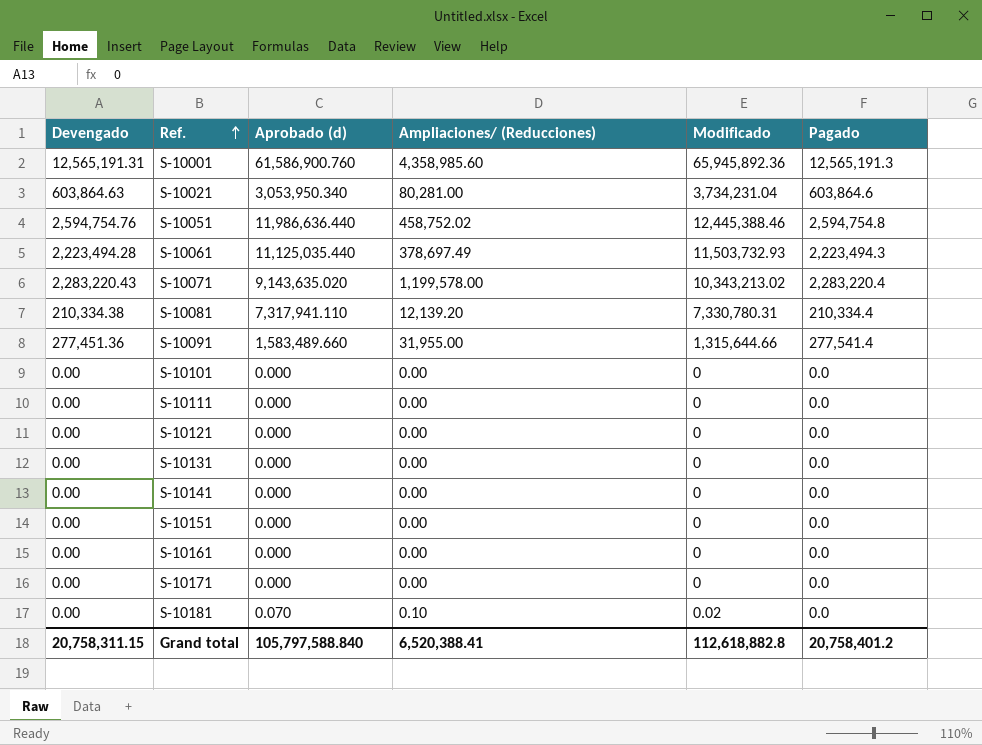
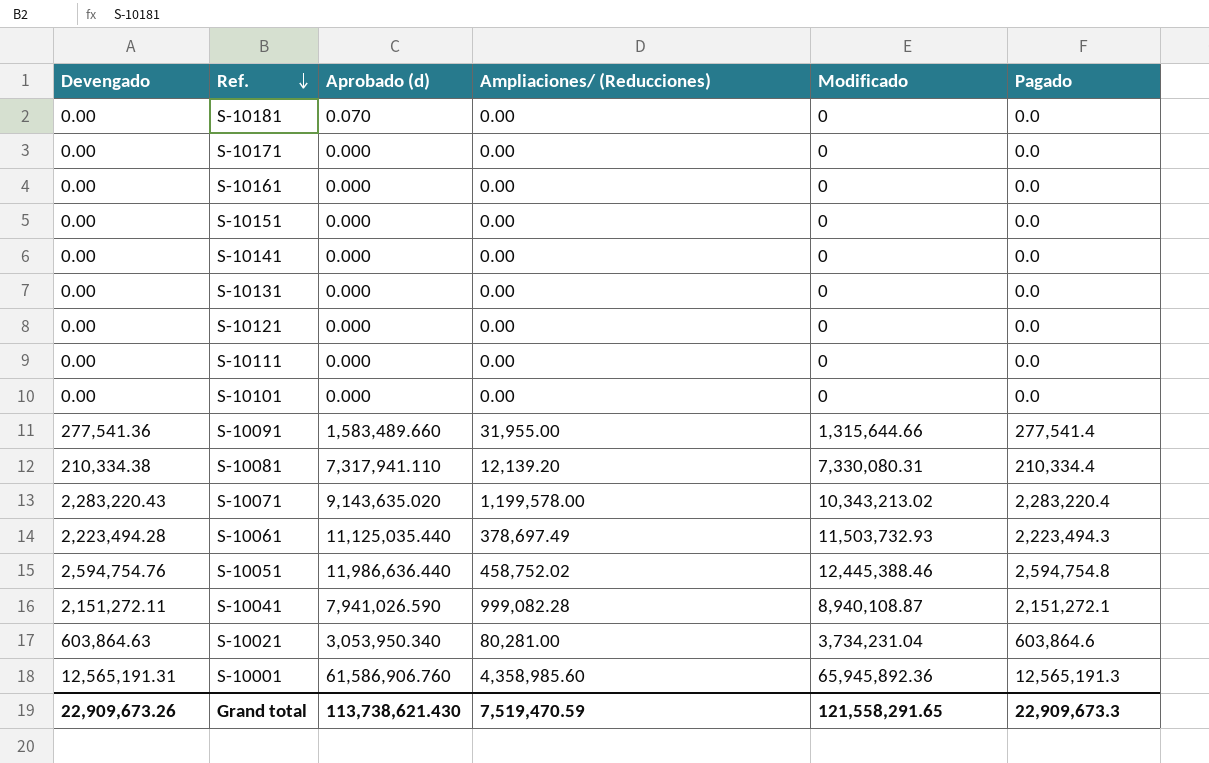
row order: Ref. ascending -> Ref. descending
S-10181 | Ampliaciones/ (Reducciones): 0.10 -> 0.00
S-10181 | Modificado: 0.02 -> 0
S-10091 | Devengado: 277,451.36 -> 277,541.36
S-10081 | Modificado: 7,330,780.31 -> 7,330,080.31
row S-10041: none -> 2,151,272.11 | 7,941,026.590 | 999,082.28 | 8,940,108.87 | 2,151,272.1
S-10001 | Aprobado (d): 61,586,900.760 -> 61,586,906.760
Grand total | Devengado: 20,758,311.15 -> 22,909,673.26
Grand total | Aprobado (d): 105,797,588.840 -> 113,738,621.430
Grand total | Ampliaciones/ (Reducciones): 6,520,388.41 -> 7,519,470.59
Grand total | Modificado: 112,618,882.8 -> 121,558,291.65
Grand total | Pagado: 20,758,401.2 -> 22,909,673.3

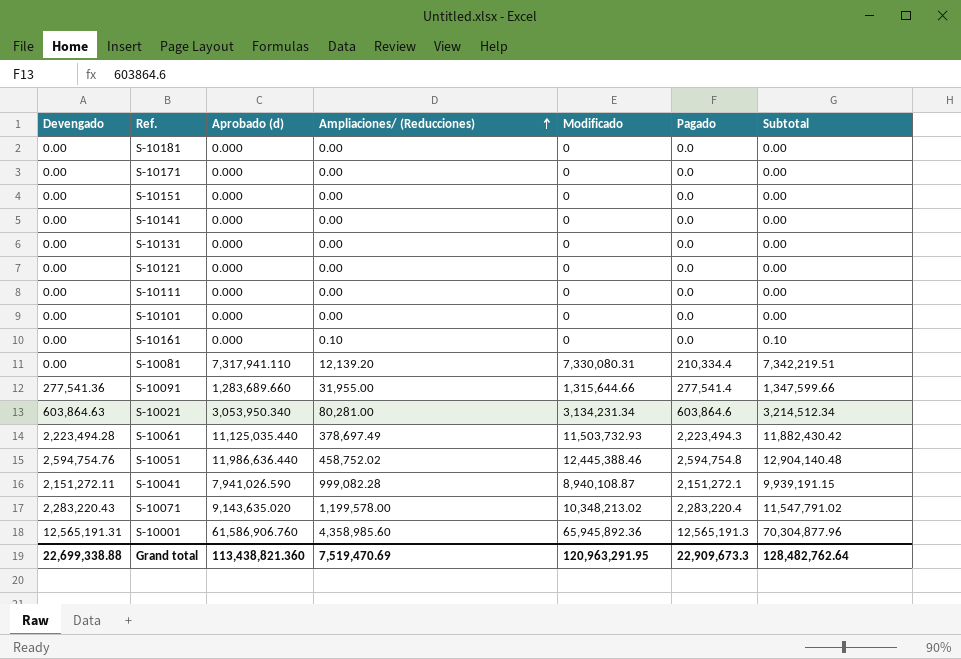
row order: Ref. descending -> Ampliaciones/ (Reducciones) ascending
column Subtotal | formula: none -> [Ampliaciones/ (Reducciones)] + [Modificado]
S-10181 | Aprobado (d): 0.070 -> 0.000
S-10161 | Ampliaciones/ (Reducciones): 0.00 -> 0.10
S-10081 | Devengado: 210,334.38 -> 0.00
S-10091 | Aprobado (d): 1,583,489.660 -> 1,283,689.660
S-10021 | Modificado: 3,734,231.04 -> 3,134,231.34
S-10071 | Modificado: 10,343,213.02 -> 10,348,213.02
Grand total | Devengado: 22,909,673.26 -> 22,699,338.88
Grand total | Aprobado (d): 113,738,621.430 -> 113,438,821.360
Grand total | Ampliaciones/ (Reducciones): 7,519,470.59 -> 7,519,470.69
Grand total | Modificado: 121,558,291.65 -> 120,963,291.95

